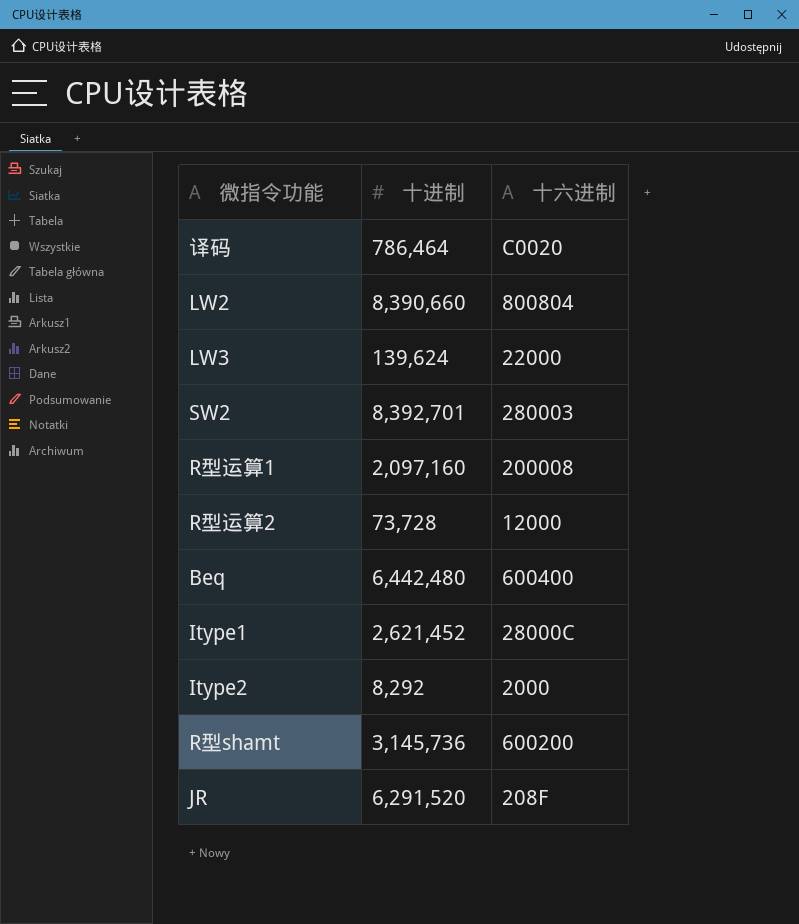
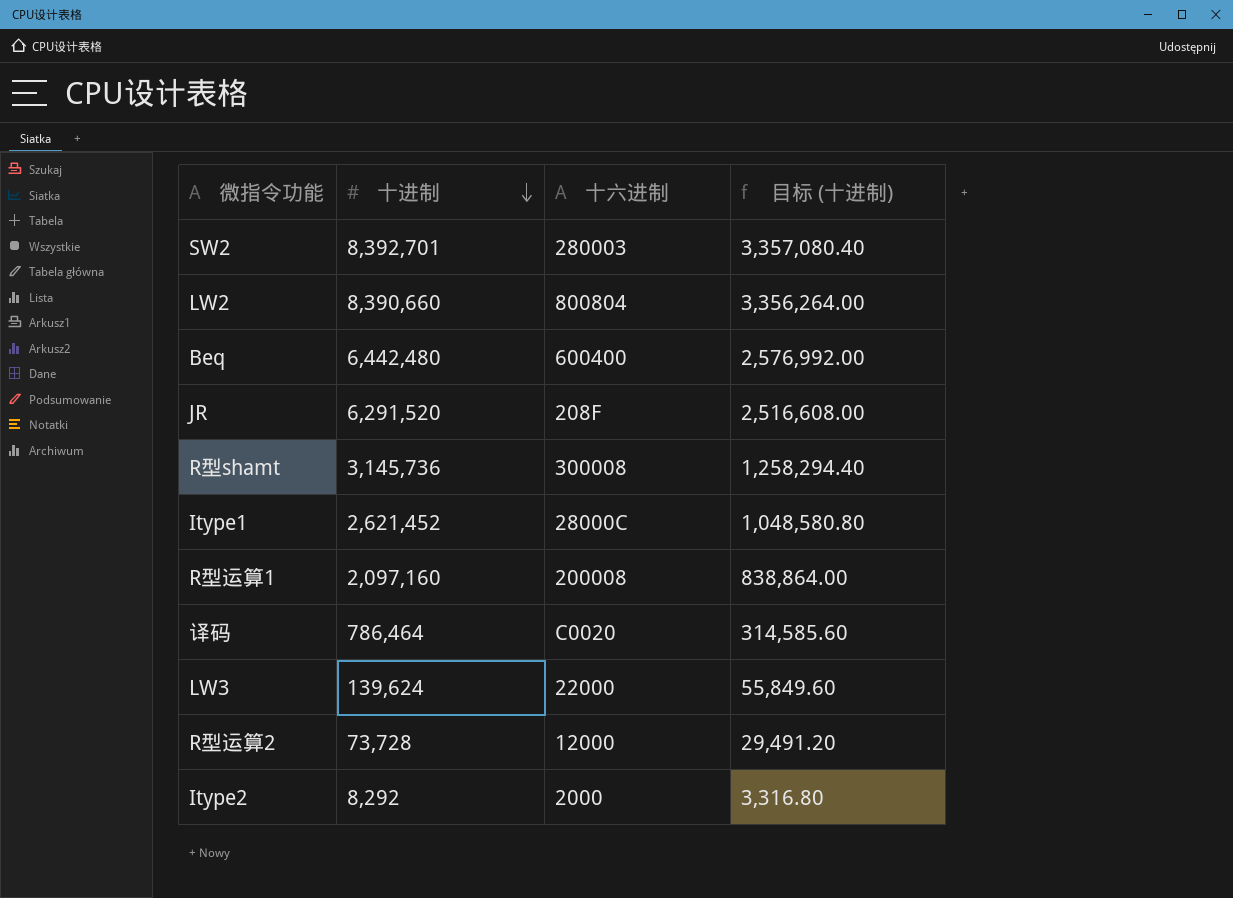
row order: none -> 十进制 descending
column 目标 (十进制) | formula: none -> [十进制] * 0.4
R型shamt | 十六进制: 600200 -> 300008

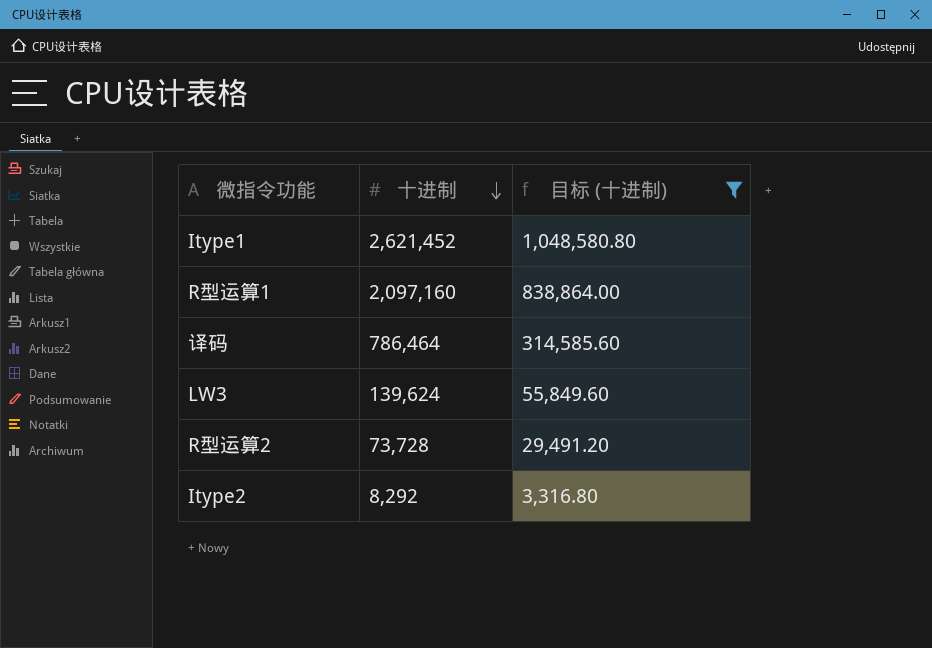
filter: none -> 目标 (十进制) <= 1,048,580.80
column 十六进制 | position: 3 -> none

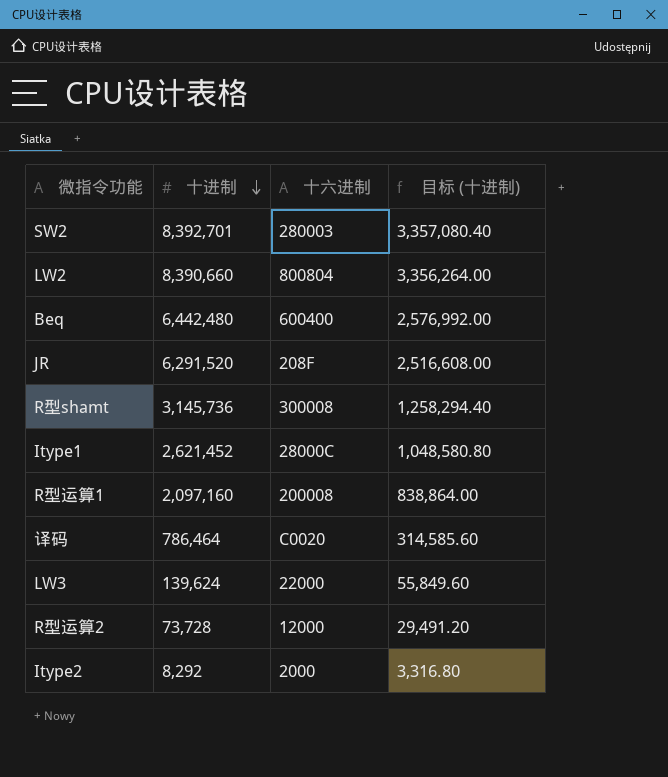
filter: 目标 (十进制) <= 1,048,580.80 -> none
column 十六进制 | position: none -> 3

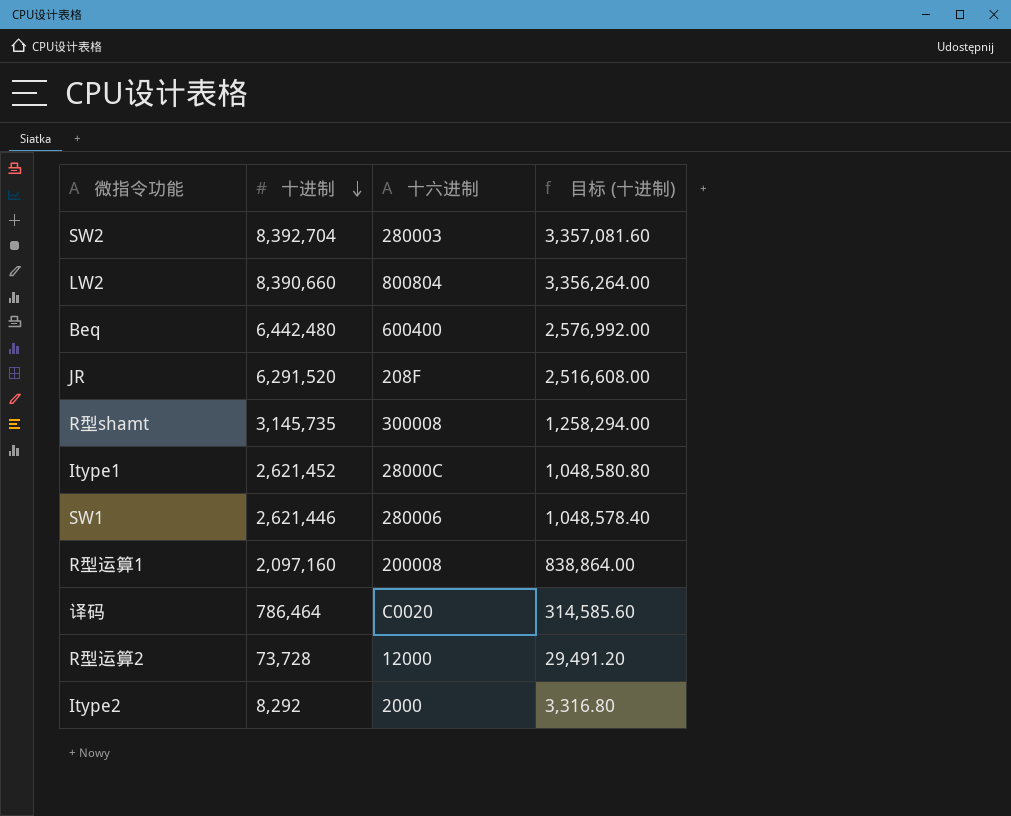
row LW3: 139,624 | 22000 | 55,849.60 -> none
SW2 | 十进制: 8,392,701 -> 8,392,704
SW2 | 目标 (十进制): 3,357,080.40 -> 3,357,081.60
R型shamt | 十进制: 3,145,736 -> 3,145,735
R型shamt | 目标 (十进制): 1,258,294.40 -> 1,258,294.00
row SW1: none -> 2,621,446 | 280006 | 1,048,578.40

